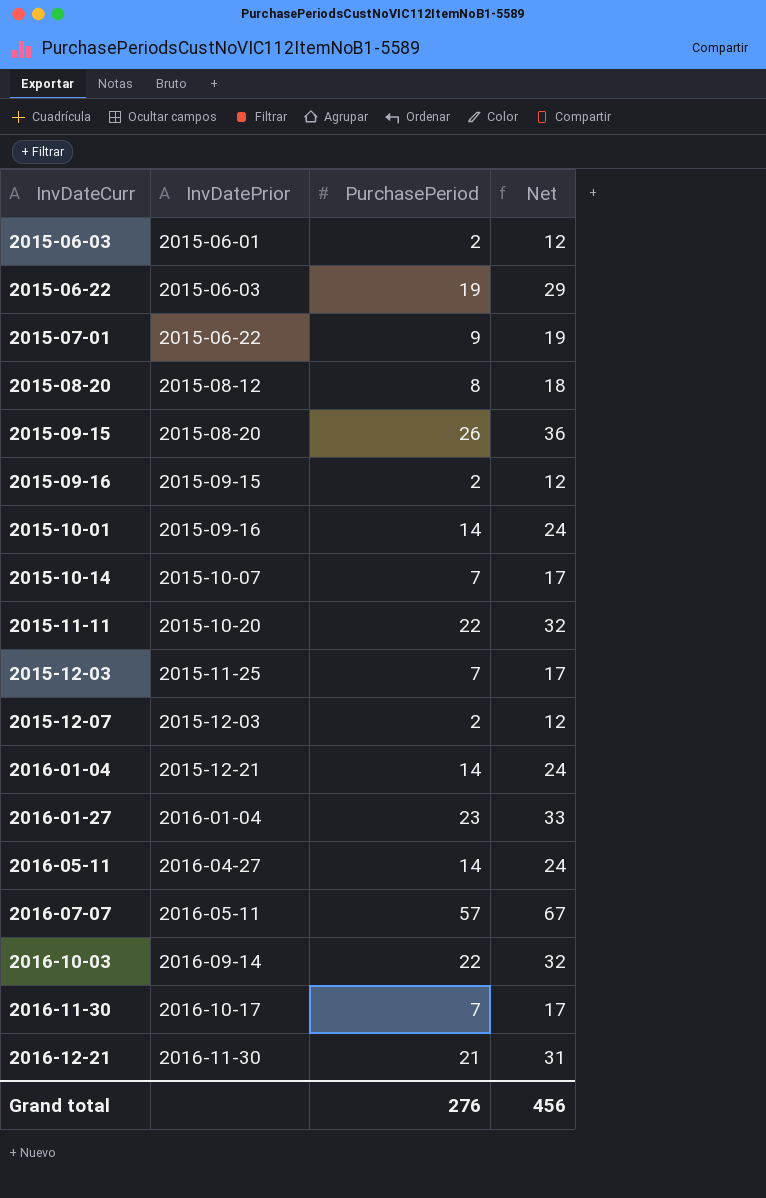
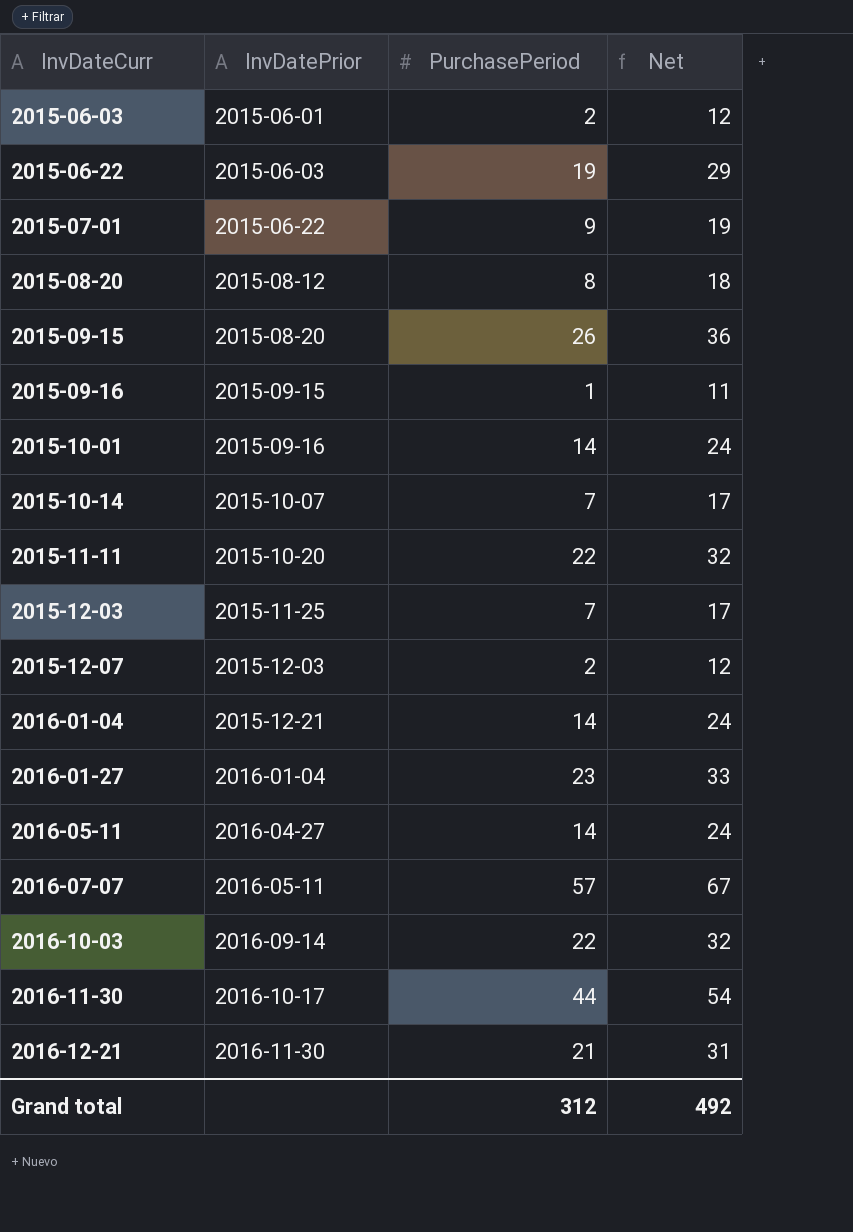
2015-09-16 | PurchasePeriod: 2 -> 1
2015-09-16 | Net: 12 -> 11
2016-11-30 | PurchasePeriod: 7 -> 44
2016-11-30 | Net: 17 -> 54
Grand total | PurchasePeriod: 276 -> 312
Grand total | Net: 456 -> 492

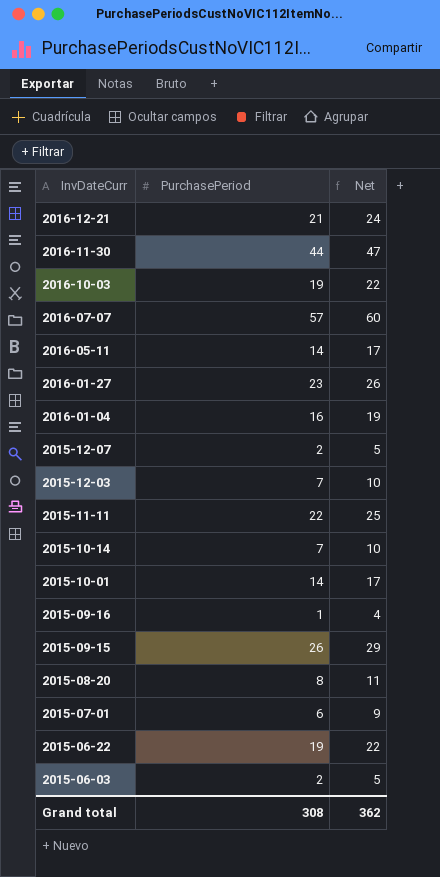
row order: InvDateCurr ascending -> InvDateCurr descending
column InvDatePrior | position: 2 -> none
column Net | formula: [PurchasePeriod] + 10 -> [PurchasePeriod] + 3
2016-10-03 | PurchasePeriod: 22 -> 19
2016-01-04 | PurchasePeriod: 14 -> 16
2015-07-01 | PurchasePeriod: 9 -> 6
Grand total | PurchasePeriod: 312 -> 308
Grand total | Net: 492 -> 362

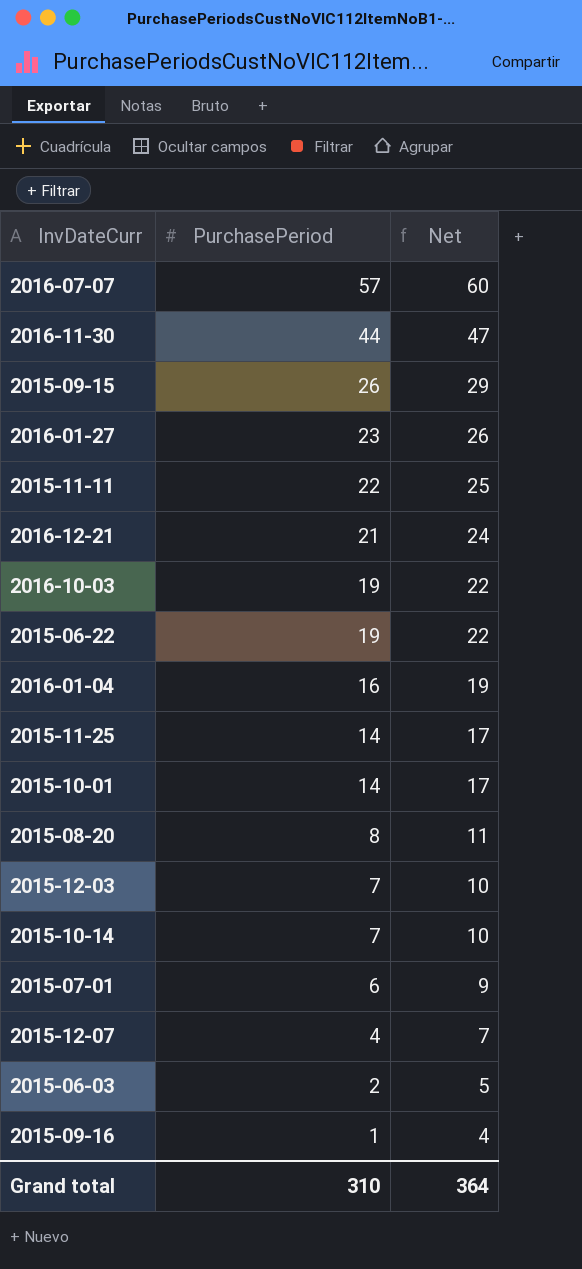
row order: InvDateCurr descending -> PurchasePeriod descending
row 2016-05-11: 14 | 17 -> none
row 2015-11-25: none -> 14 | 17
2015-12-07 | PurchasePeriod: 2 -> 4
2015-12-07 | Net: 5 -> 7
Grand total | PurchasePeriod: 308 -> 310
Grand total | Net: 362 -> 364

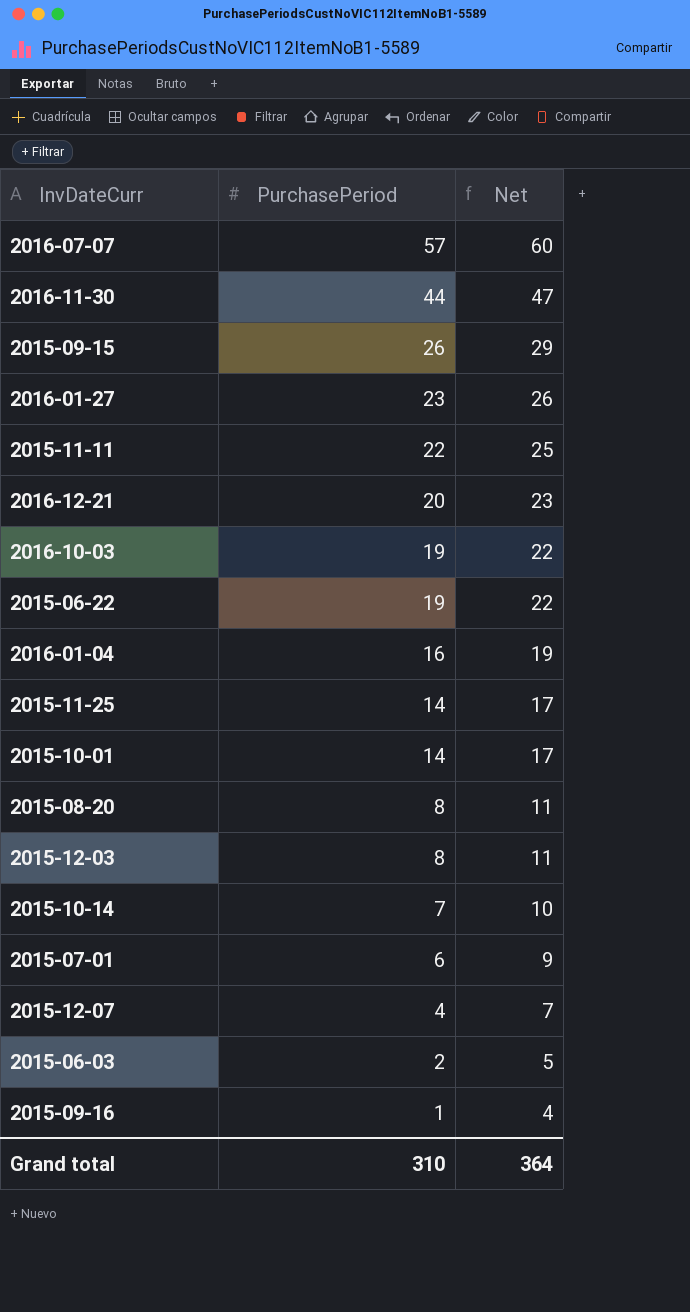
2016-12-21 | PurchasePeriod: 21 -> 20
2016-12-21 | Net: 24 -> 23
2015-12-03 | PurchasePeriod: 7 -> 8
2015-12-03 | Net: 10 -> 11

